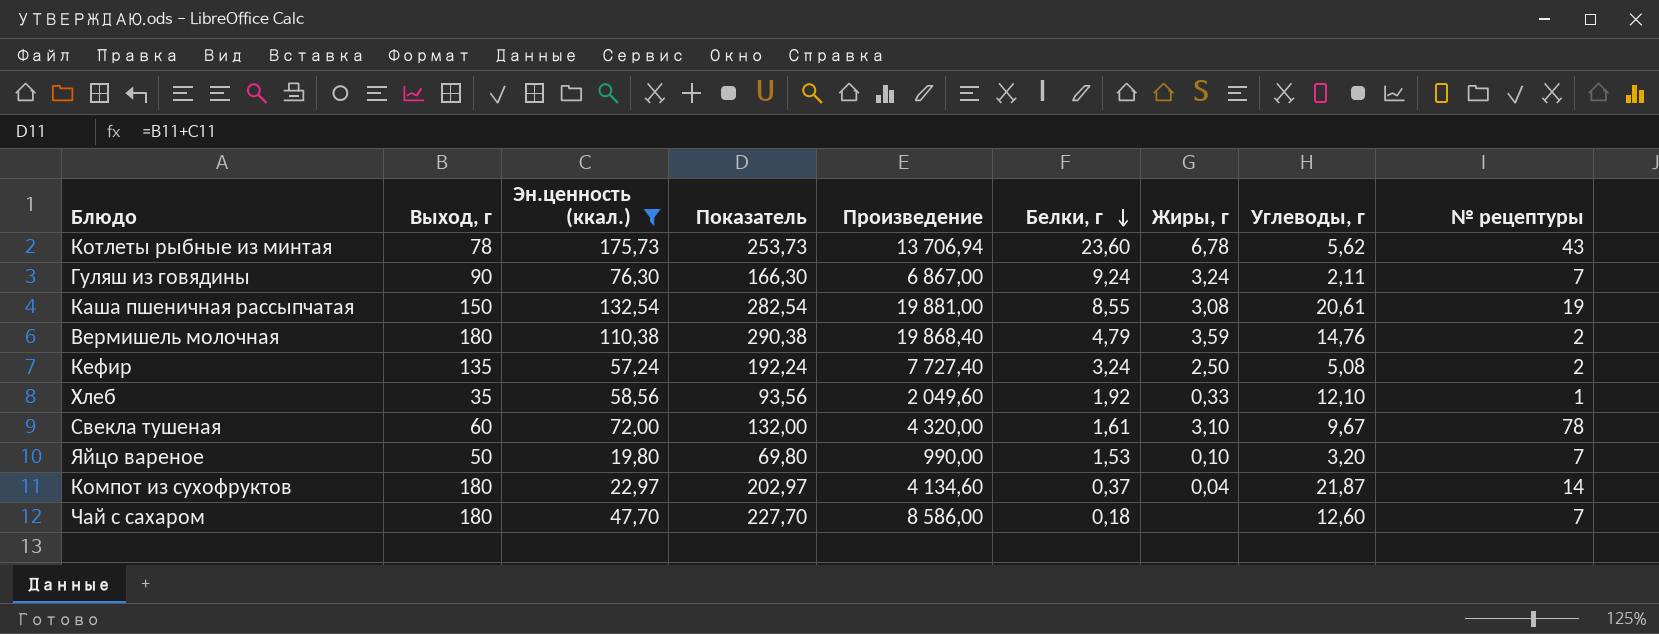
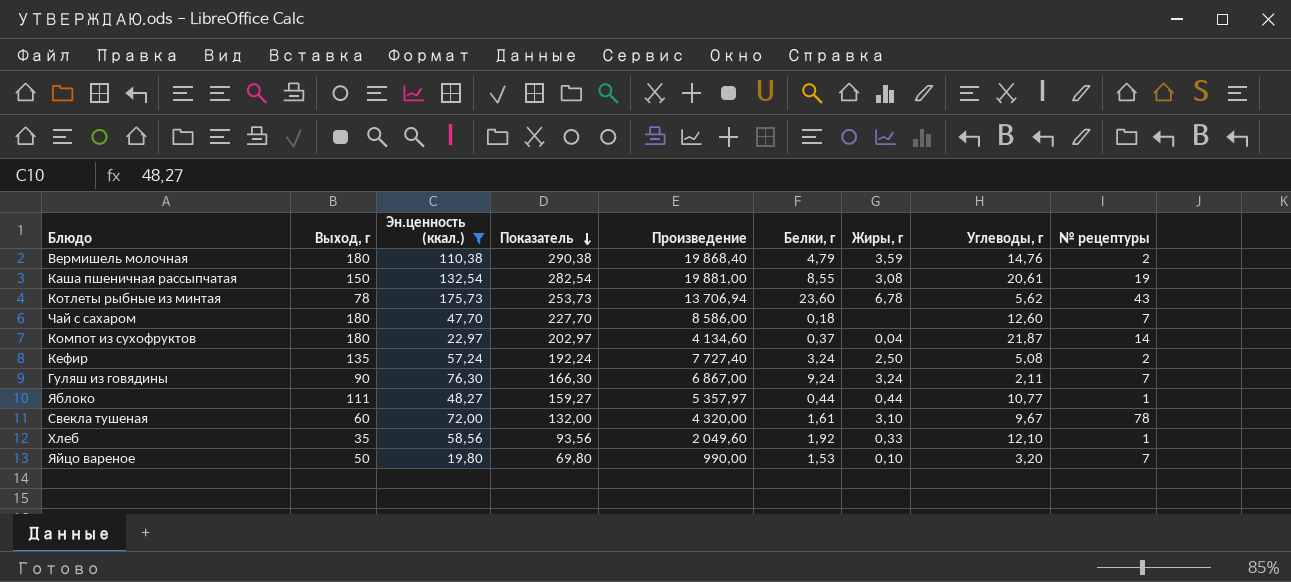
row order: Белки, г descending -> Показатель descending
row Яблоко: none -> 111 | 48,27 | 159,27 | 5 357,97 | 0,44 | 0,44 | 10,77 | 1

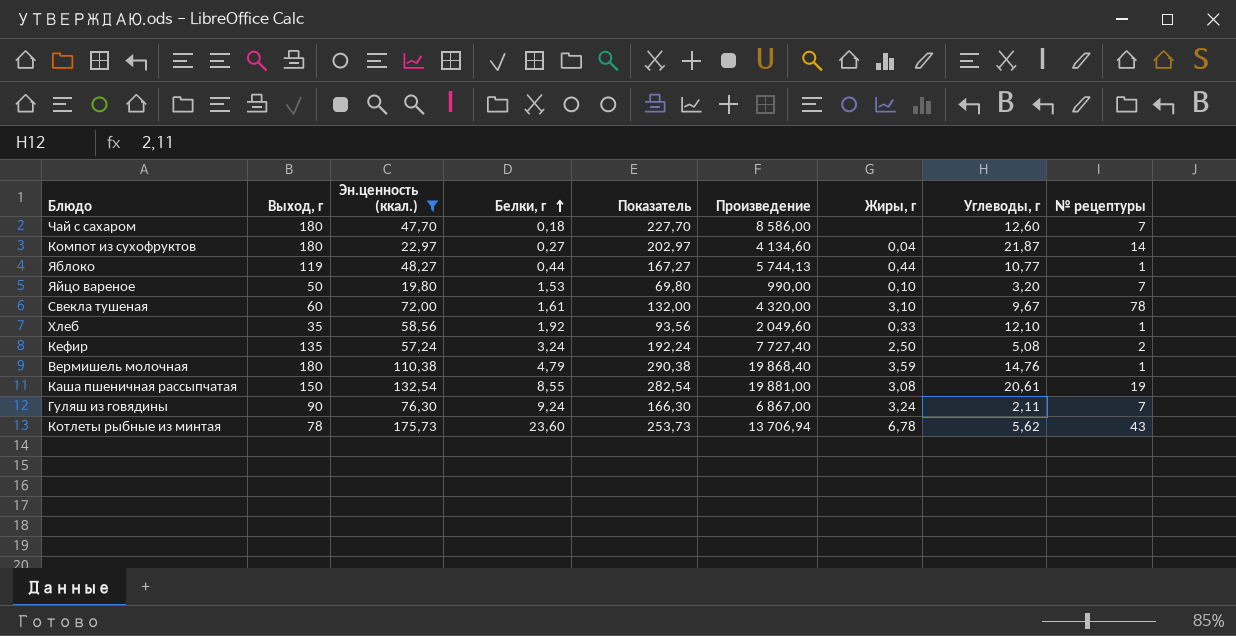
row order: Показатель descending -> Белки, г ascending
column Белки, г | position: 6 -> 4
Компот из сухофруктов | Белки, г: 0,37 -> 0,27
Яблоко | Выход, г: 111 -> 119
Яблоко | Показатель: 159,27 -> 167,27
Яблоко | Произведение: 5 357,97 -> 5 744,13
Вермишель молочная | № рецептуры: 2 -> 1

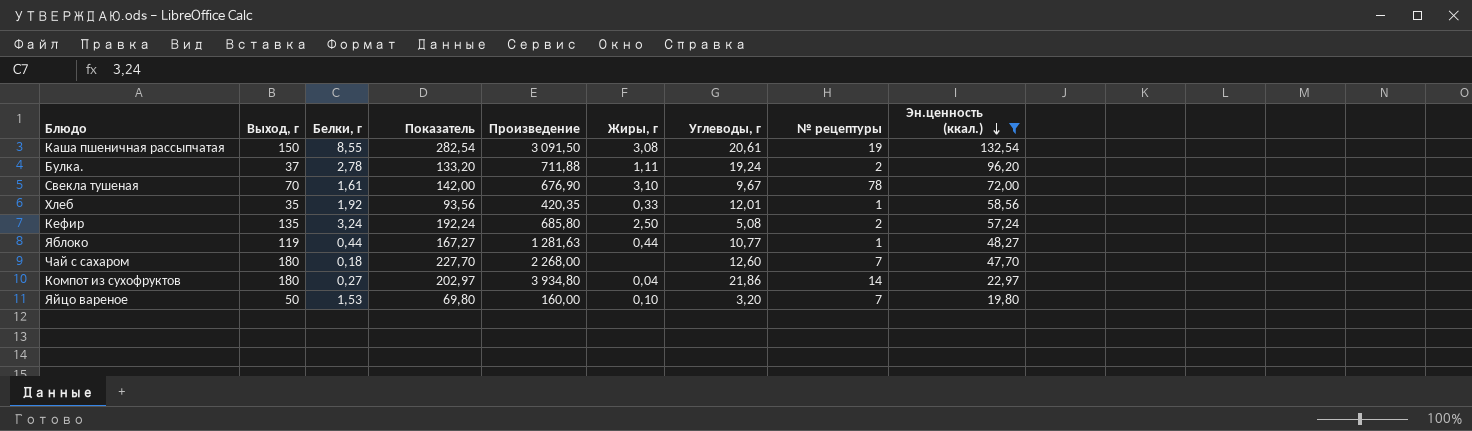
row order: Белки, г ascending -> Эн.ценность (ккал.) descending
column Произведение | formula: [Выход, г] * [Эн.ценность (ккал.)] -> [Выход, г] * [Углеводы, г]
column Эн.ценность (ккал.) | position: 3 -> 9
row Вермишель молочная: 180 | 110,38 | 4,79 | 290,38 | 19 868,40 | 3,59 | 14,76 | 1 -> none
row Гуляш из говядины: 90 | 76,30 | 9,24 | 166,30 | 6 867,00 | 3,24 | 2,11 | 7 -> none
row Котлеты рыбные из минтая: 78 | 175,73 | 23,60 | 253,73 | 13 706,94 | 6,78 | 5,62 | 43 -> none
row Булка.: none -> 37 | 2,78 | 133,20 | 711,88 | 1,11 | 19,24 | 2 | 96,20
Свекла тушеная | Выход, г: 60 -> 70
Свекла тушеная | Показатель: 132,00 -> 142,00
Хлеб | Углеводы, г: 12,10 -> 12,01
Компот из сухофруктов | Углеводы, г: 21,87 -> 21,86

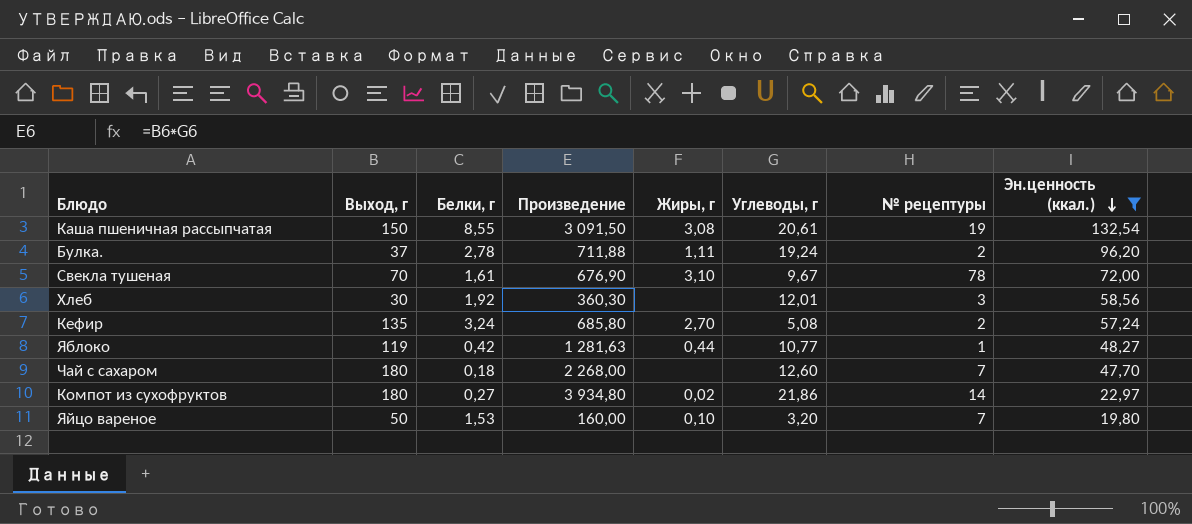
column Показатель | formula: [Выход, г] + [Эн.ценность (ккал.)] -> none
Хлеб | Выход, г: 35 -> 30
Хлеб | Произведение: 420,35 -> 360,30
Хлеб | Жиры, г: 0,33 -> none
Хлеб | № рецептуры: 1 -> 3
Кефир | Жиры, г: 2,50 -> 2,70
Яблоко | Белки, г: 0,44 -> 0,42
Компот из сухофруктов | Жиры, г: 0,04 -> 0,02

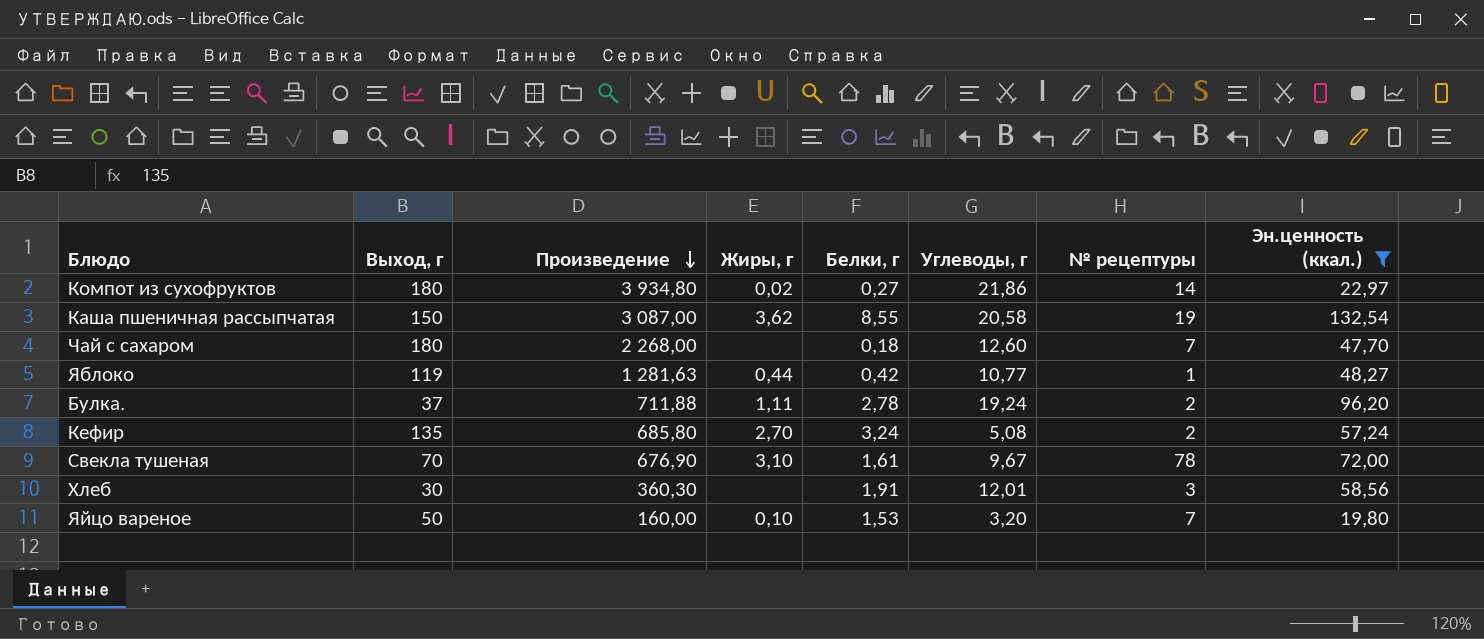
row order: Эн.ценность (ккал.) descending -> Произведение descending
column Белки, г | position: 3 -> 5
Каша пшеничная рассыпчатая | Произведение: 3 091,50 -> 3 087,00
Каша пшеничная рассыпчатая | Жиры, г: 3,08 -> 3,62
Каша пшеничная рассыпчатая | Углеводы, г: 20,61 -> 20,58
Хлеб | Белки, г: 1,92 -> 1,91

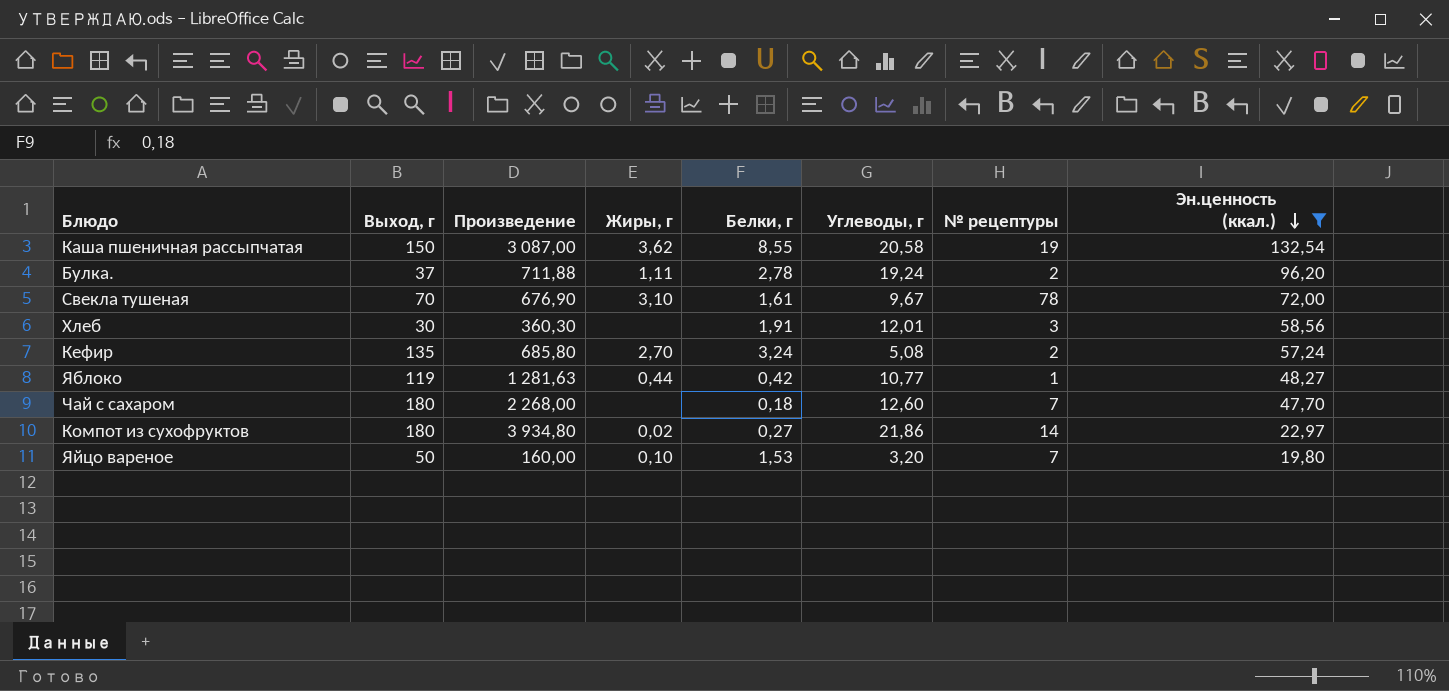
row order: Произведение descending -> Эн.ценность (ккал.) descending

